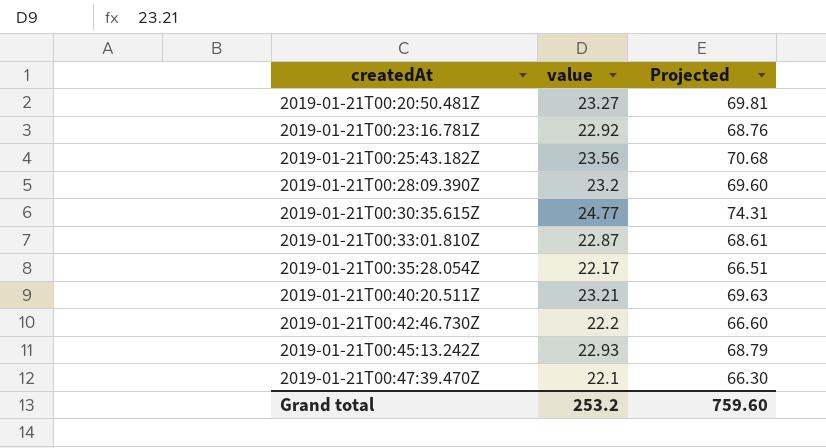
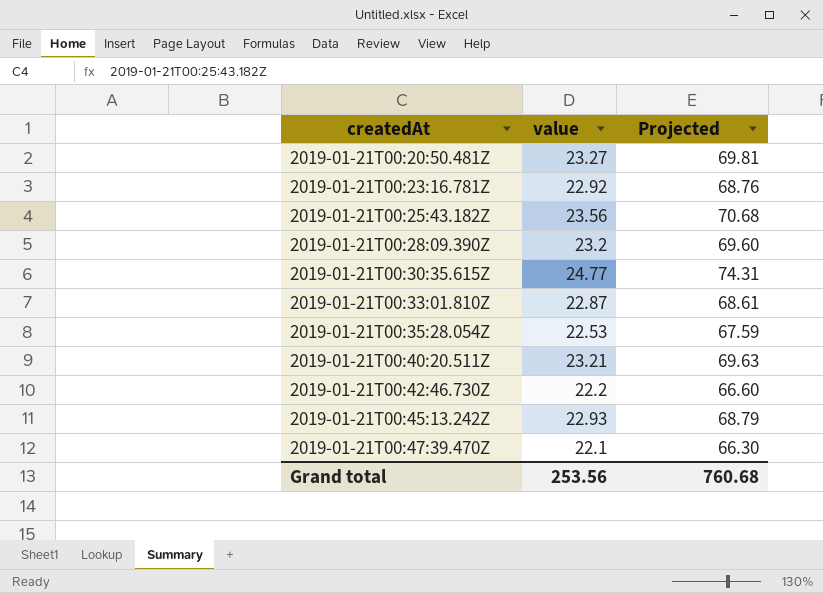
2019-01-21T00:35:28.054Z | value: 22.17 -> 22.53
2019-01-21T00:35:28.054Z | Projected: 66.51 -> 67.59
Grand total | value: 253.2 -> 253.56
Grand total | Projected: 759.60 -> 760.68

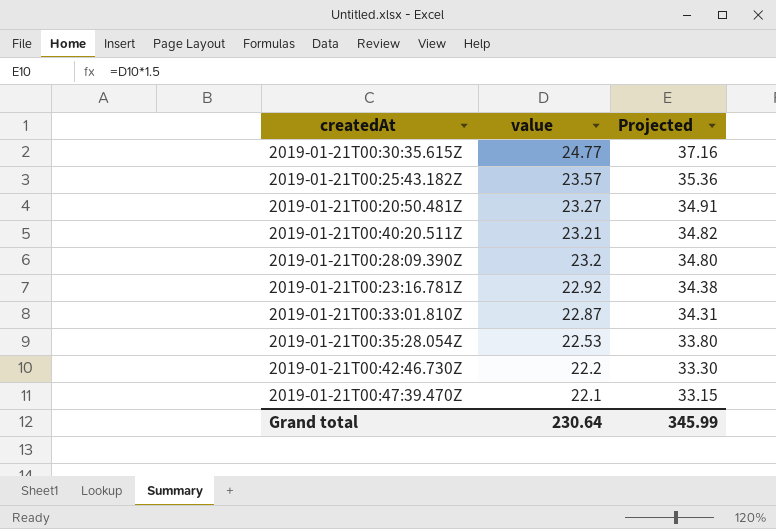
row order: createdAt ascending -> value descending
column Projected | formula: [value] * 3 -> [value] * 1.5
row 2019-01-21T00:45:13.242Z: 22.93 | 68.79 -> none
2019-01-21T00:25:43.182Z | value: 23.56 -> 23.57
Grand total | value: 253.56 -> 230.64
Grand total | Projected: 760.68 -> 345.99

